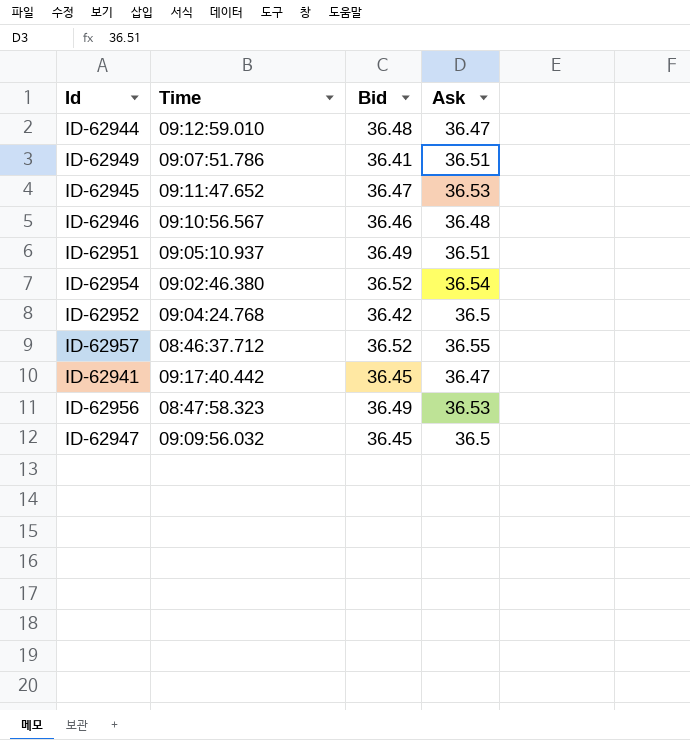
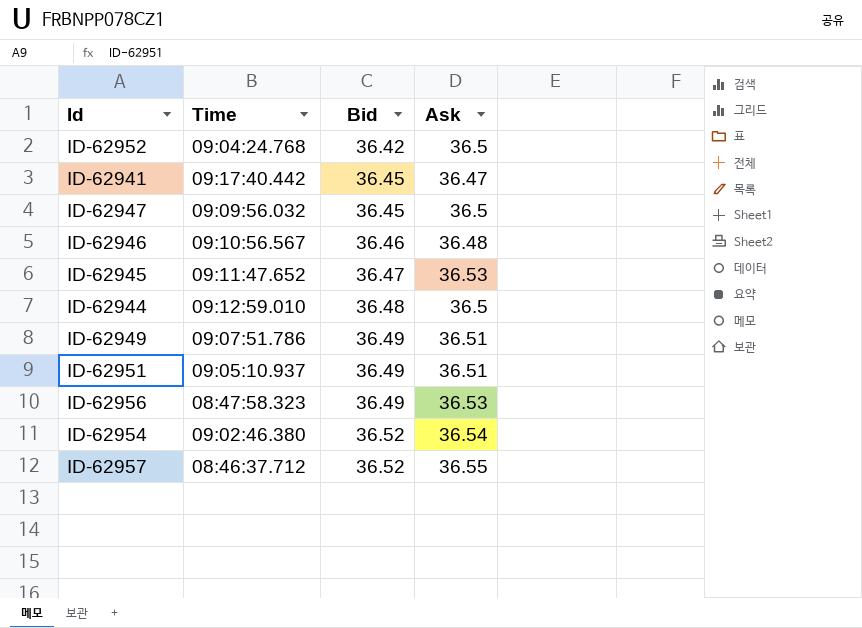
row order: none -> Bid ascending
ID-62944 | Ask: 36.47 -> 36.5
ID-62949 | Bid: 36.41 -> 36.49

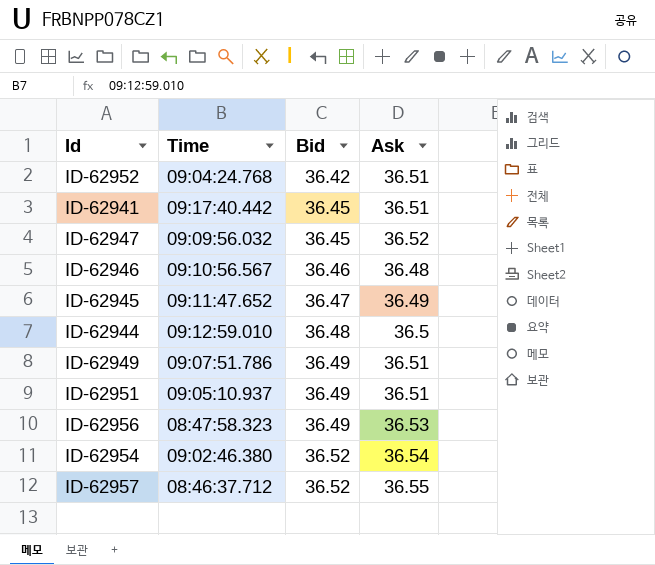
ID-62952 | Ask: 36.5 -> 36.51
ID-62941 | Ask: 36.47 -> 36.51
ID-62947 | Ask: 36.5 -> 36.52
ID-62945 | Ask: 36.53 -> 36.49

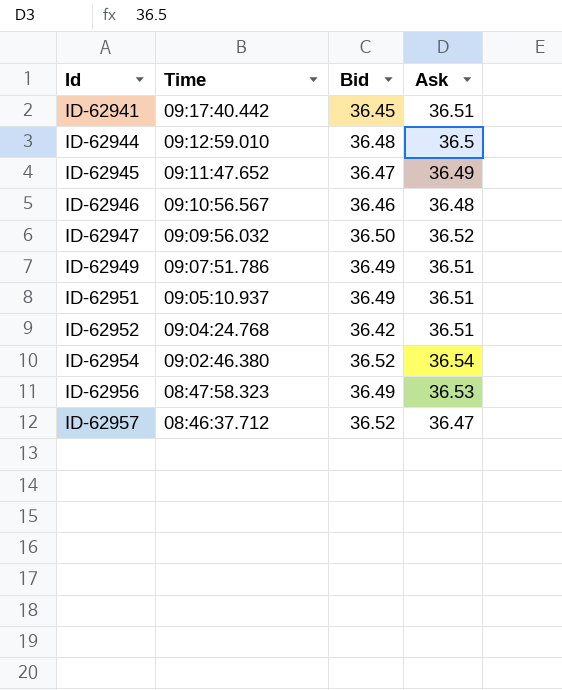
row order: Bid ascending -> Id ascending
ID-62947 | Bid: 36.45 -> 36.50
ID-62957 | Ask: 36.55 -> 36.47

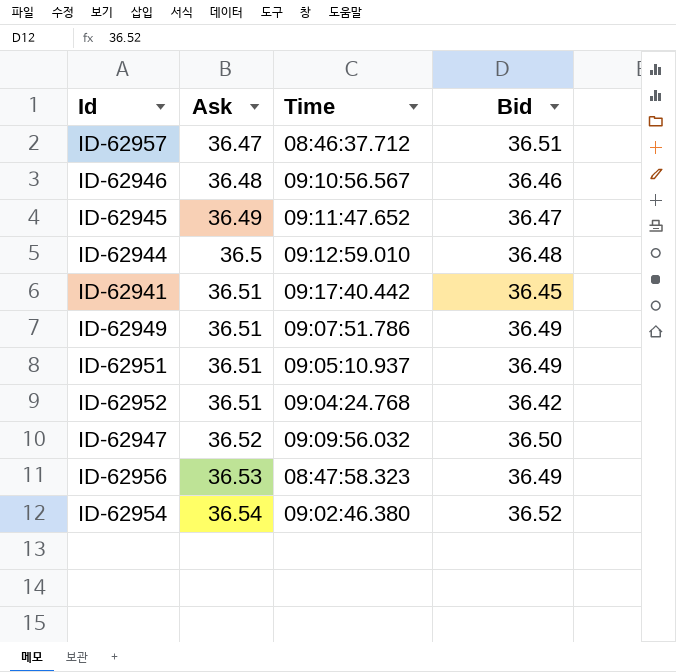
row order: Id ascending -> Ask ascending
column Ask | position: 4 -> 2
ID-62957 | Bid: 36.52 -> 36.51

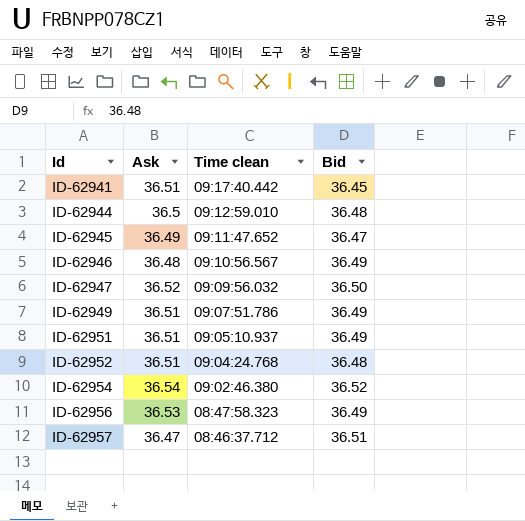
row order: Ask ascending -> Id ascending
column name: Time -> Time clean
ID-62946 | Bid: 36.46 -> 36.49
ID-62952 | Bid: 36.42 -> 36.48

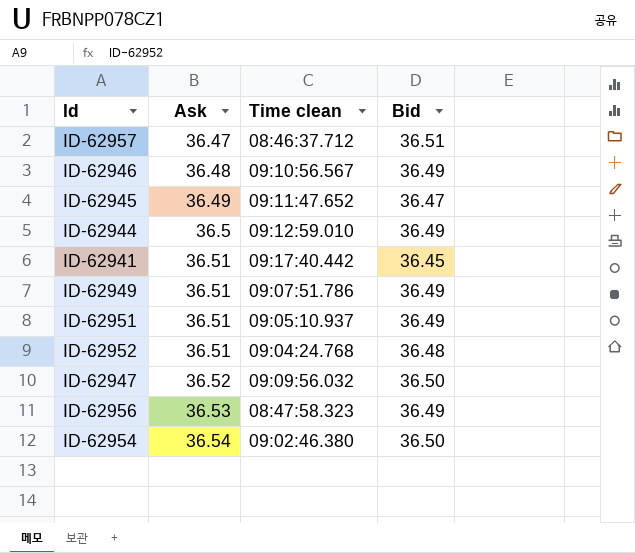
row order: Id ascending -> Ask ascending
ID-62944 | Bid: 36.48 -> 36.49
ID-62954 | Bid: 36.52 -> 36.50

